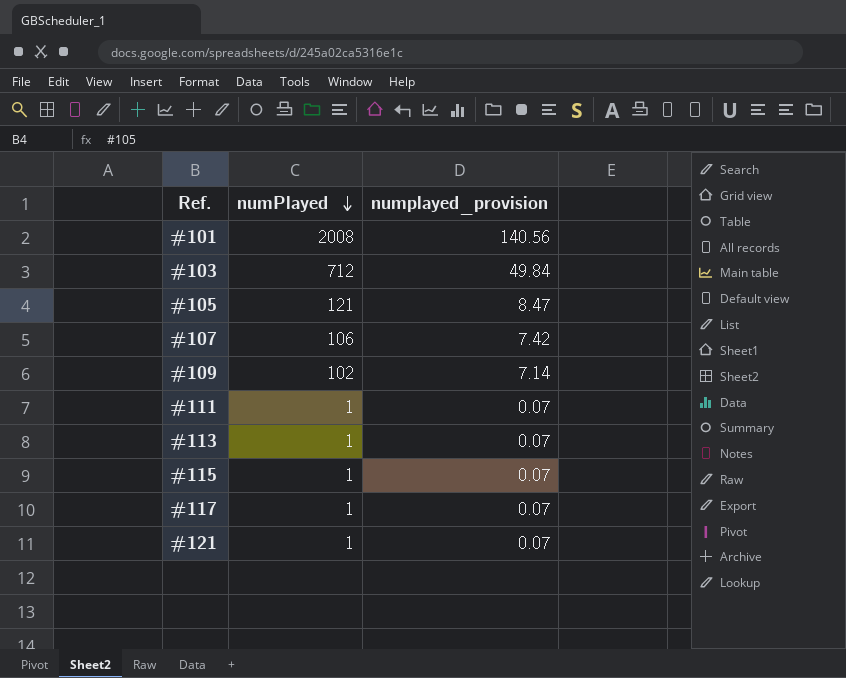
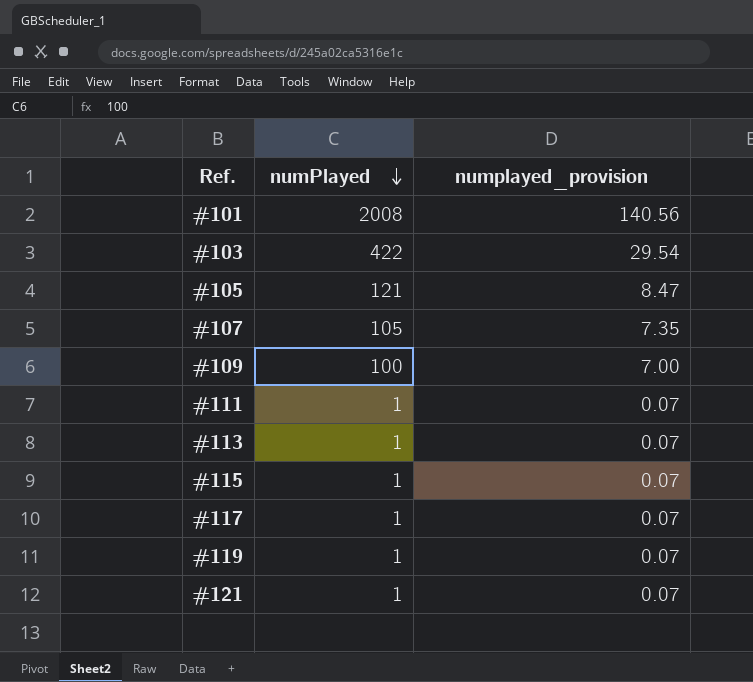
#103 | numPlayed: 712 -> 422
#103 | numplayed_provision: 49.84 -> 29.54
#107 | numPlayed: 106 -> 105
#107 | numplayed_provision: 7.42 -> 7.35
#109 | numPlayed: 102 -> 100
#109 | numplayed_provision: 7.14 -> 7.00
row #119: none -> 1 | 0.07

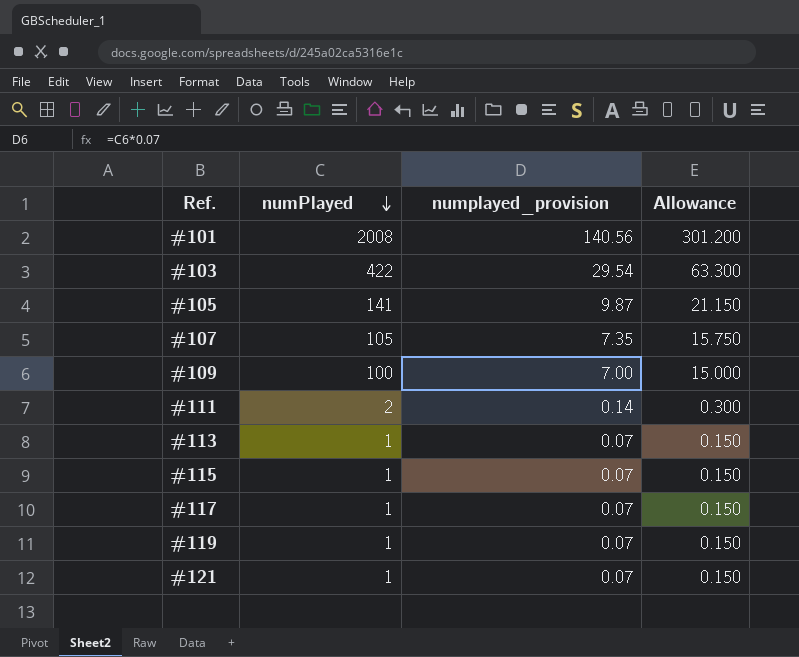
column Allowance | formula: none -> [numPlayed] * 0.15
#105 | numPlayed: 121 -> 141
#105 | numplayed_provision: 8.47 -> 9.87
#111 | numPlayed: 1 -> 2
#111 | numplayed_provision: 0.07 -> 0.14

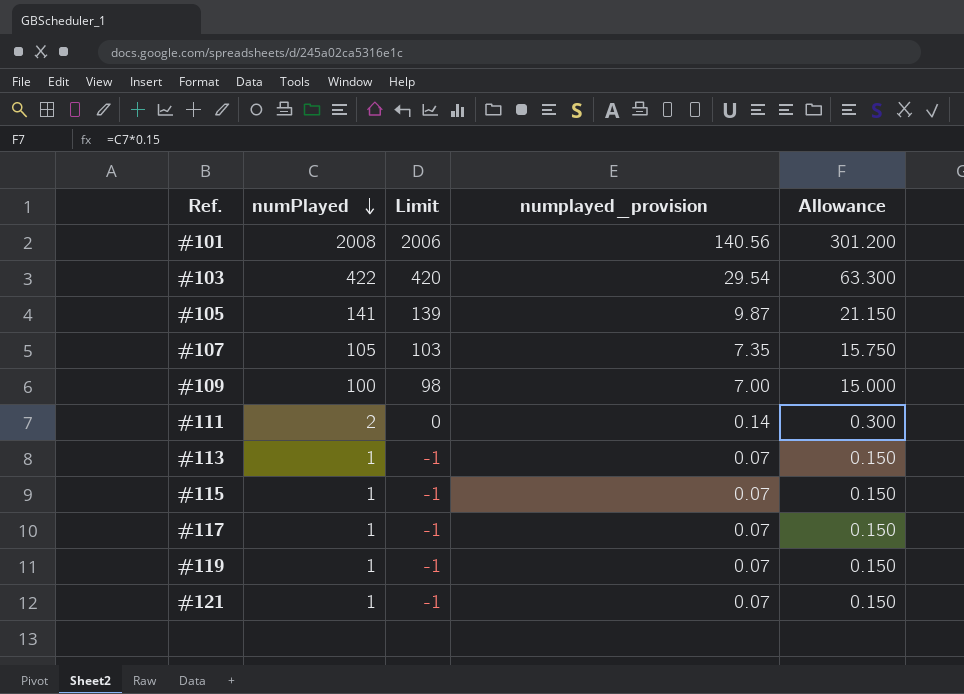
column Limit | formula: none -> [numPlayed] - 2

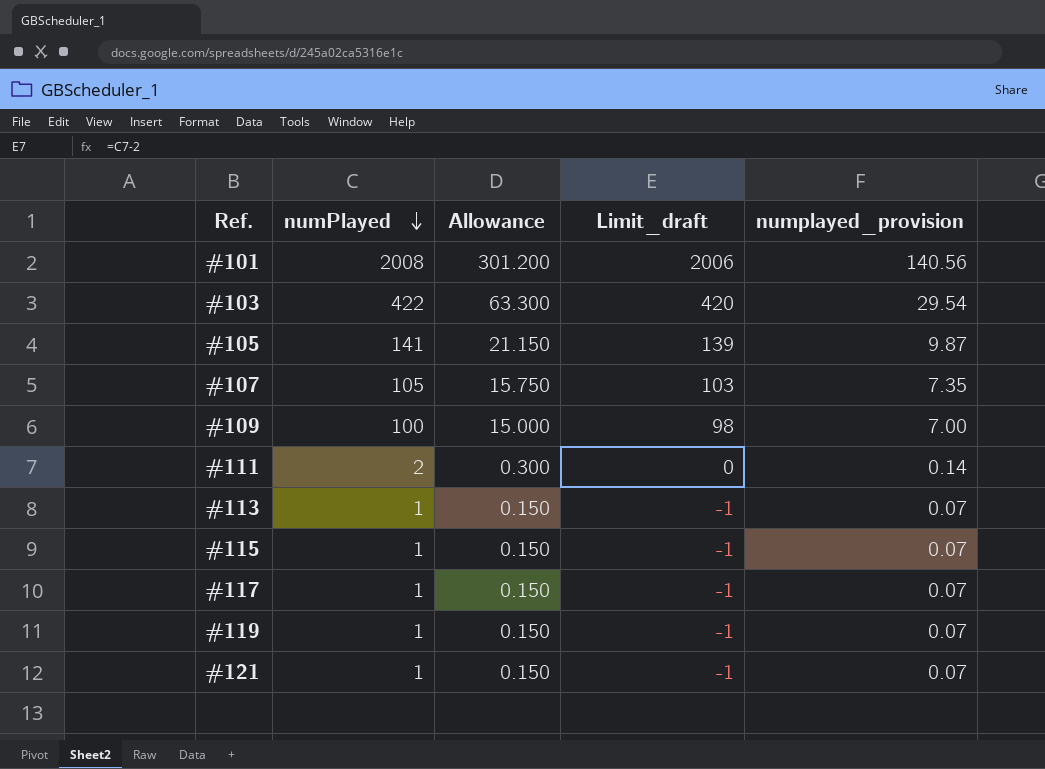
column Allowance | position: 5 -> 3
column name: Limit -> Limit_draft

